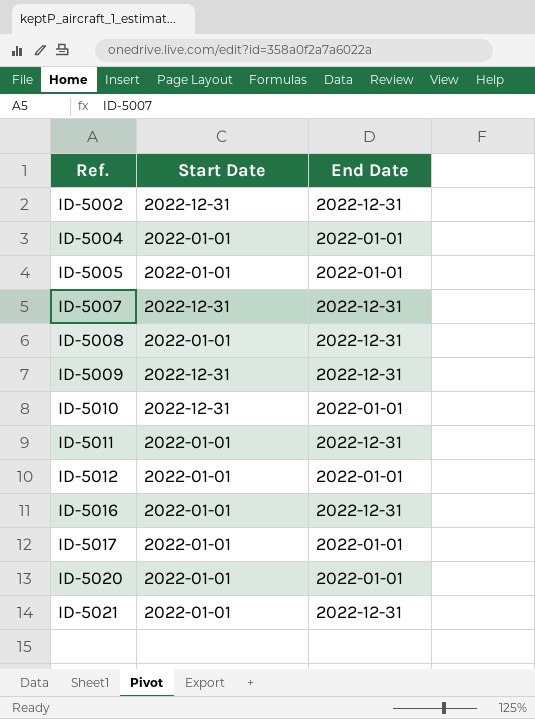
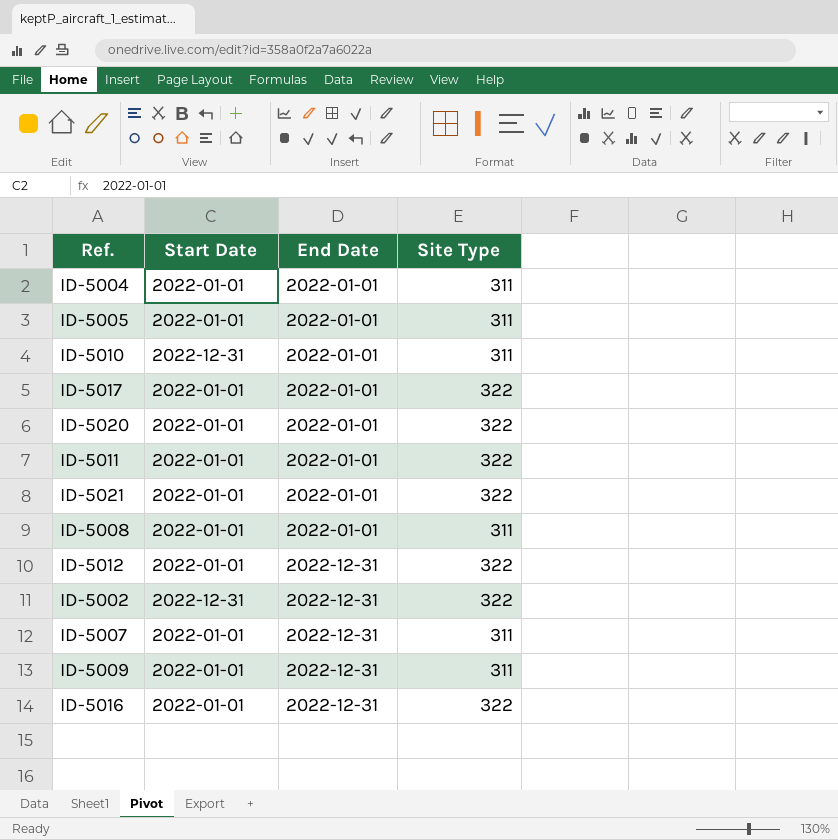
row order: Ref. ascending -> End Date ascending
column Site Type | position: none -> 4
ID-5011 | End Date: 2022-12-31 -> 2022-01-01
ID-5021 | End Date: 2022-12-31 -> 2022-01-01
ID-5008 | End Date: 2022-12-31 -> 2022-01-01
ID-5012 | End Date: 2022-01-01 -> 2022-12-31
ID-5007 | Start Date: 2022-12-31 -> 2022-01-01
ID-5009 | Start Date: 2022-12-31 -> 2022-01-01

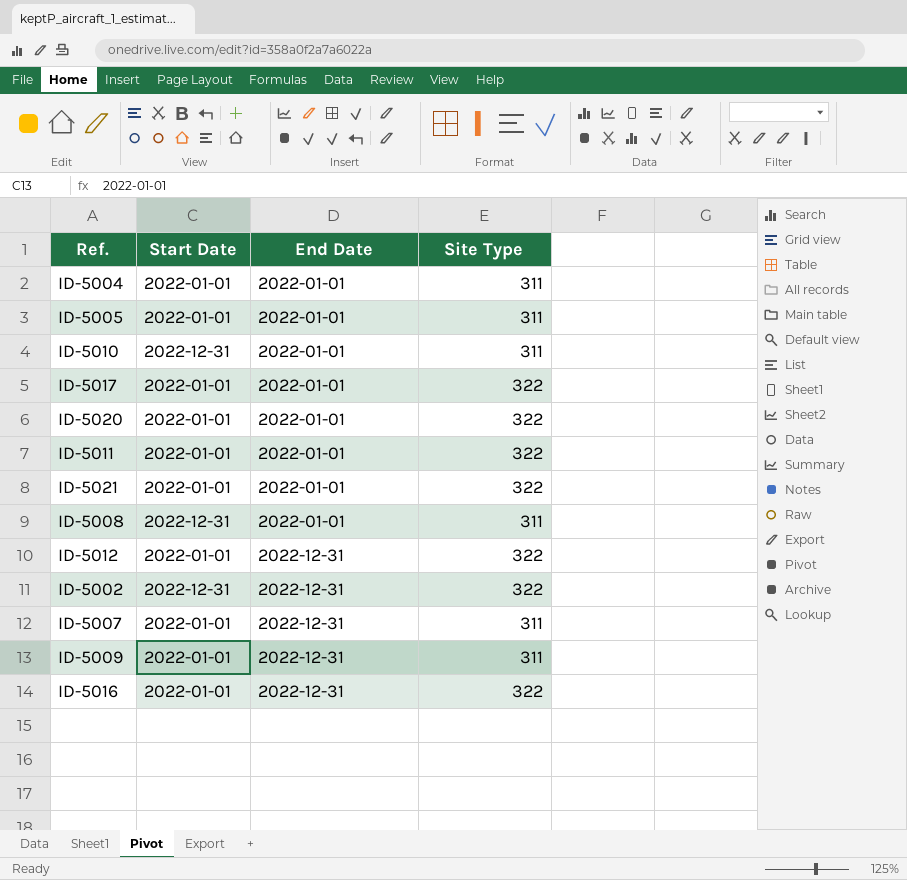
ID-5008 | Start Date: 2022-01-01 -> 2022-12-31

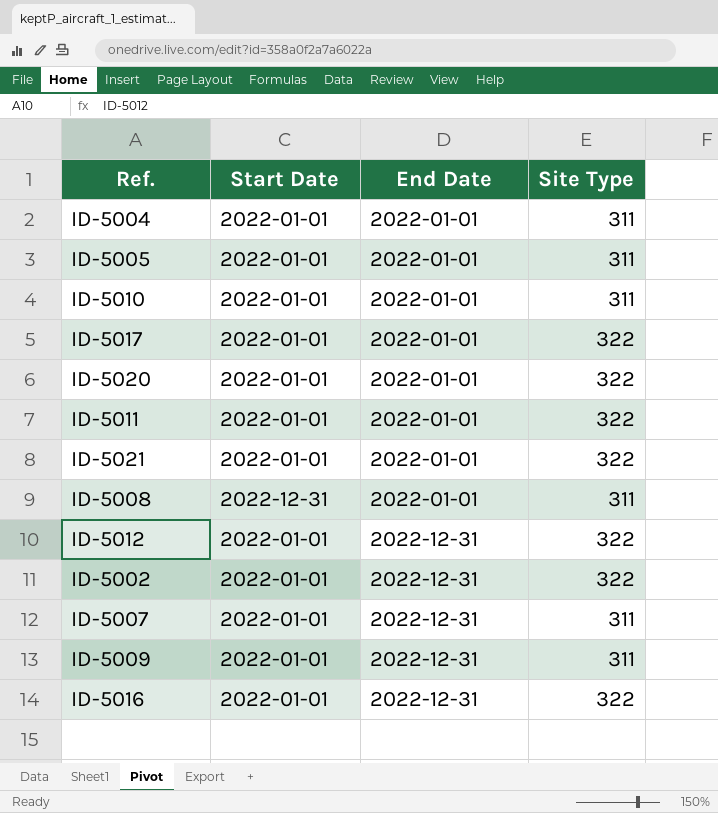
ID-5010 | Start Date: 2022-12-31 -> 2022-01-01
ID-5002 | Start Date: 2022-12-31 -> 2022-01-01

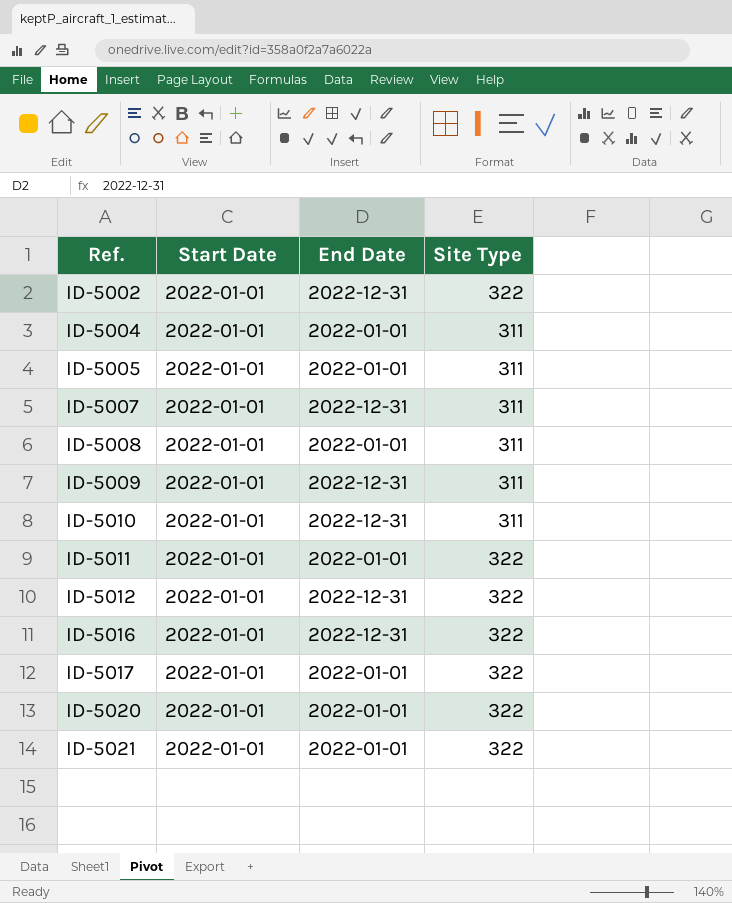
row order: End Date ascending -> Ref. ascending
ID-5008 | Start Date: 2022-12-31 -> 2022-01-01
ID-5010 | End Date: 2022-01-01 -> 2022-12-31

